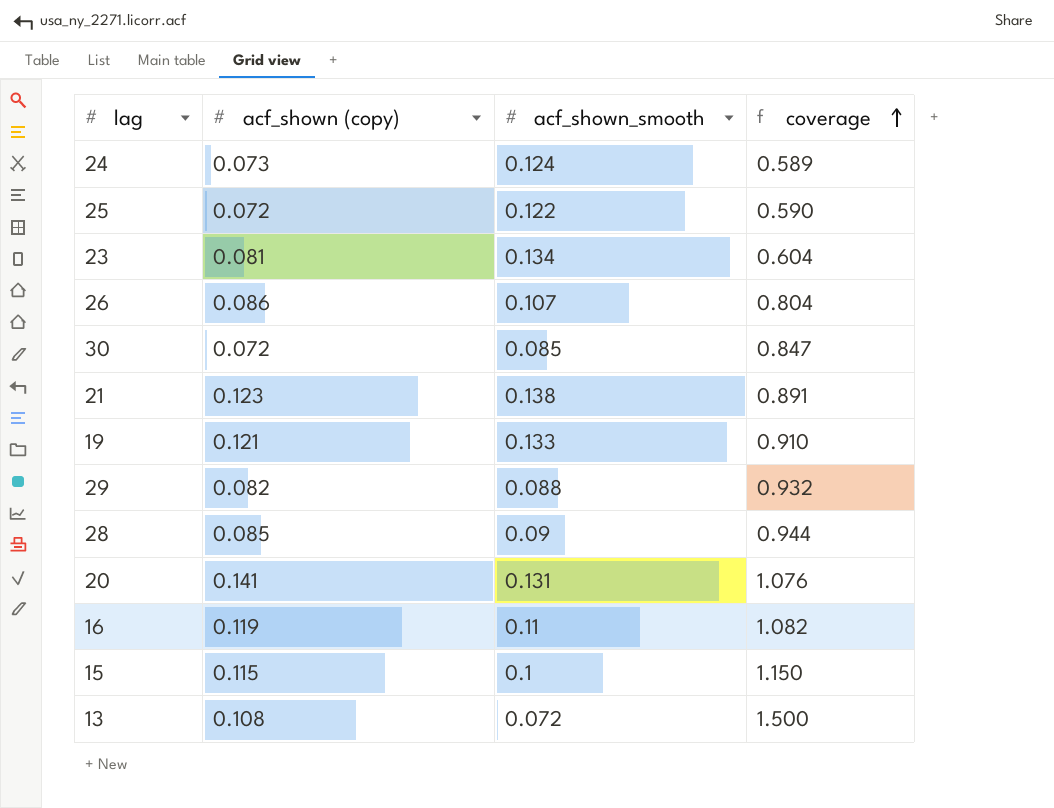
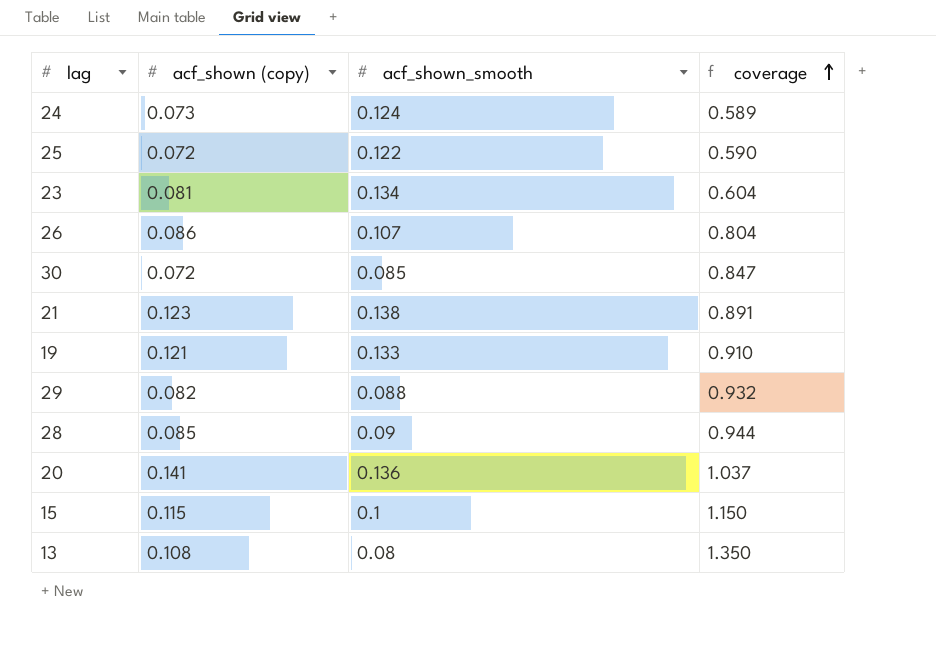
row 16: 0.119 | 0.11 | 1.082 -> none
20 | acf_shown_smooth: 0.131 -> 0.136
20 | coverage: 1.076 -> 1.037
13 | acf_shown_smooth: 0.072 -> 0.08
13 | coverage: 1.500 -> 1.350

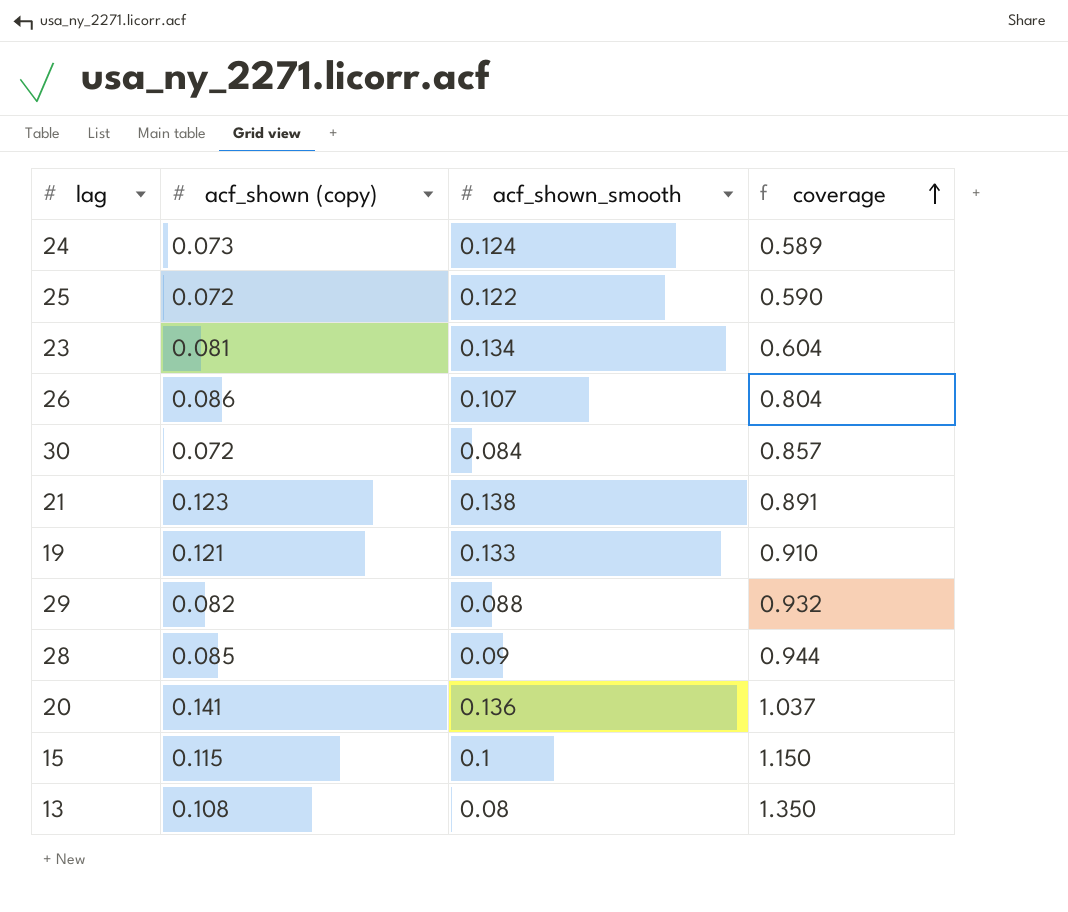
30 | acf_shown_smooth: 0.085 -> 0.084
30 | coverage: 0.847 -> 0.857

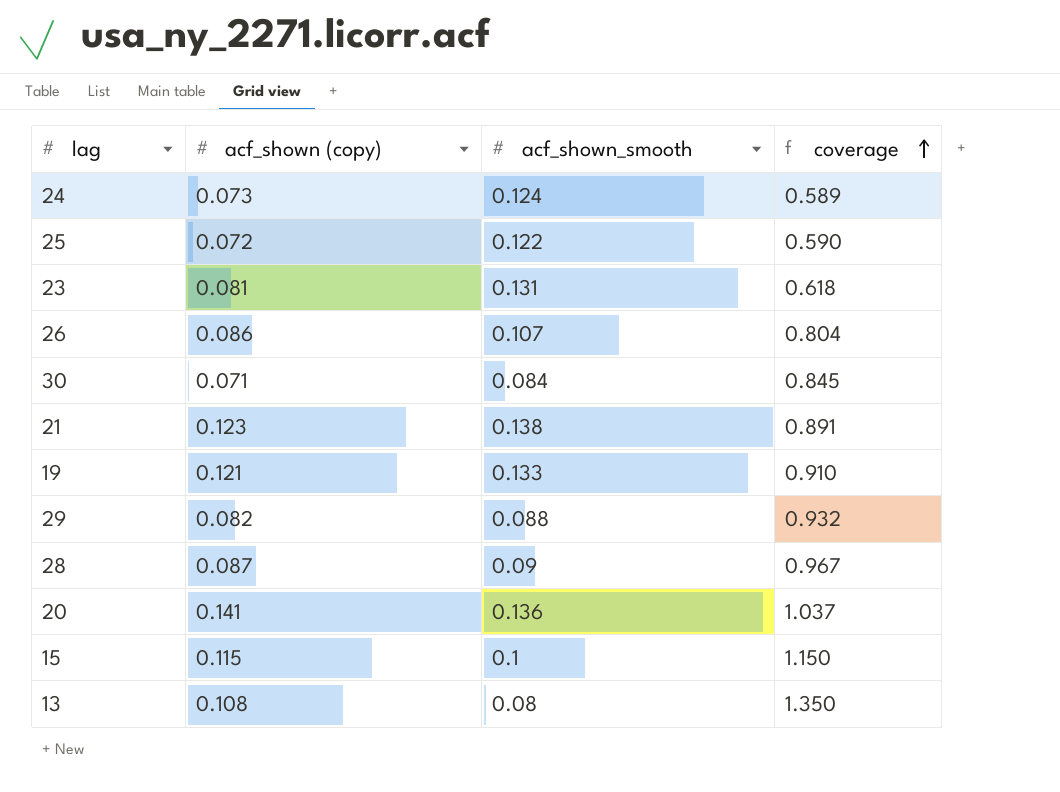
23 | acf_shown_smooth: 0.134 -> 0.131
23 | coverage: 0.604 -> 0.618
30 | acf_shown (copy): 0.072 -> 0.071
30 | coverage: 0.857 -> 0.845
28 | acf_shown (copy): 0.085 -> 0.087
28 | coverage: 0.944 -> 0.967

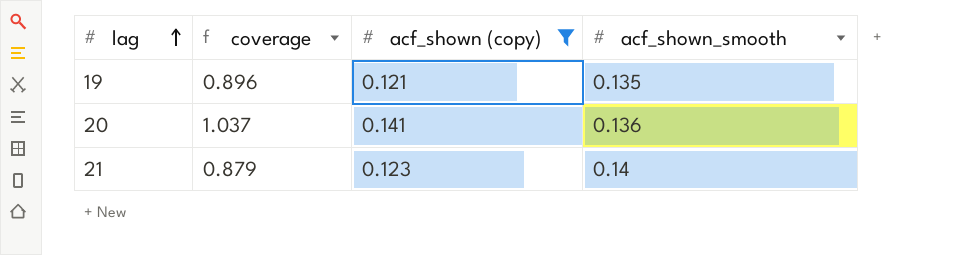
filter: none -> acf_shown (copy) >= 0.121
row order: coverage ascending -> lag ascending
column coverage | position: 4 -> 2
19 | coverage: 0.910 -> 0.896
19 | acf_shown_smooth: 0.133 -> 0.135
21 | coverage: 0.891 -> 0.879
21 | acf_shown_smooth: 0.138 -> 0.14

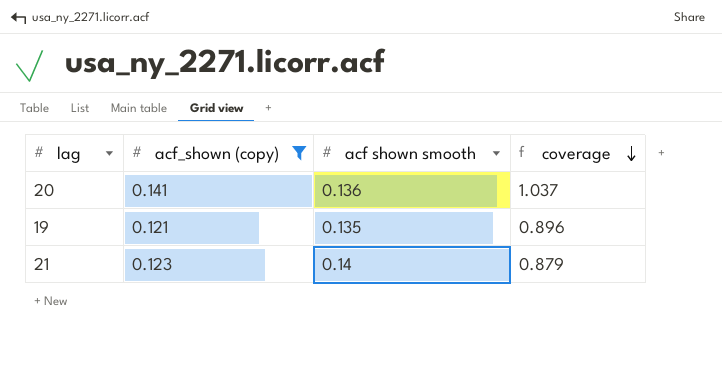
row order: lag ascending -> coverage descending
column name: acf_shown_smooth -> acf shown smooth
column coverage | position: 2 -> 4

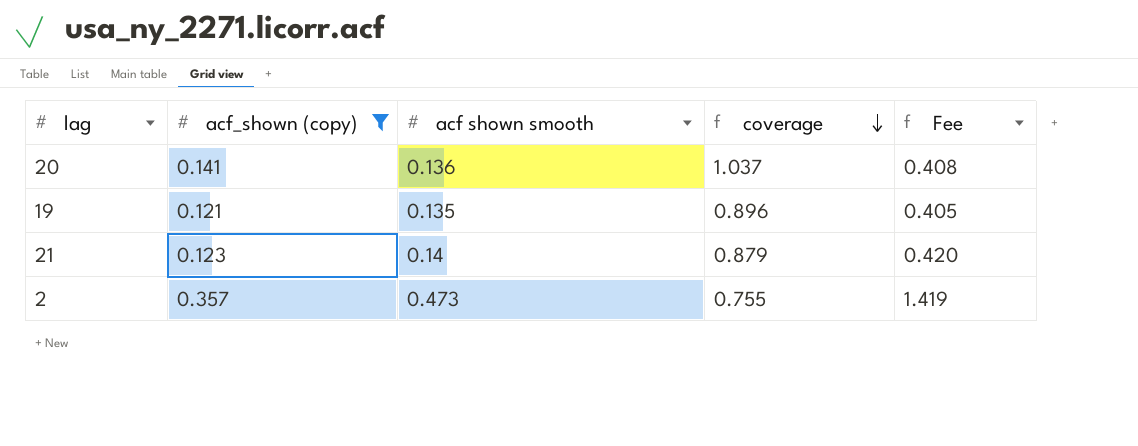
column Fee | formula: none -> [acf shown smooth] * 3
row 2: none -> 0.357 | 0.473 | 0.755 | 1.419

